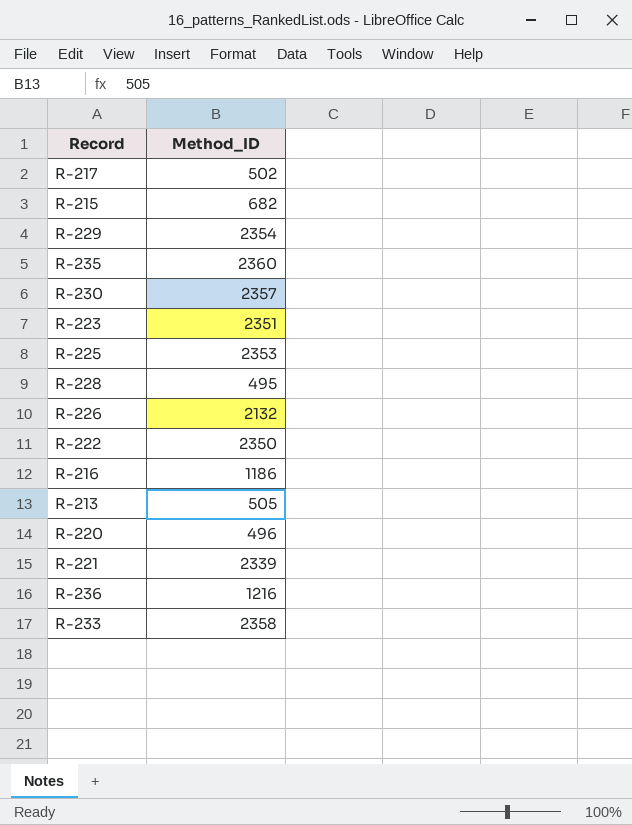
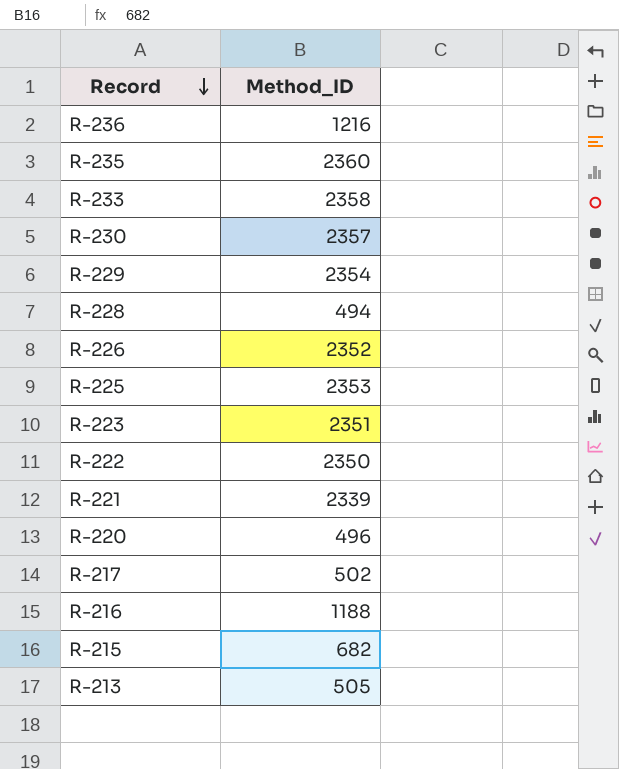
row order: none -> Record descending
R-228 | Method_ID: 495 -> 494
R-226 | Method_ID: 2132 -> 2352
R-216 | Method_ID: 1186 -> 1188

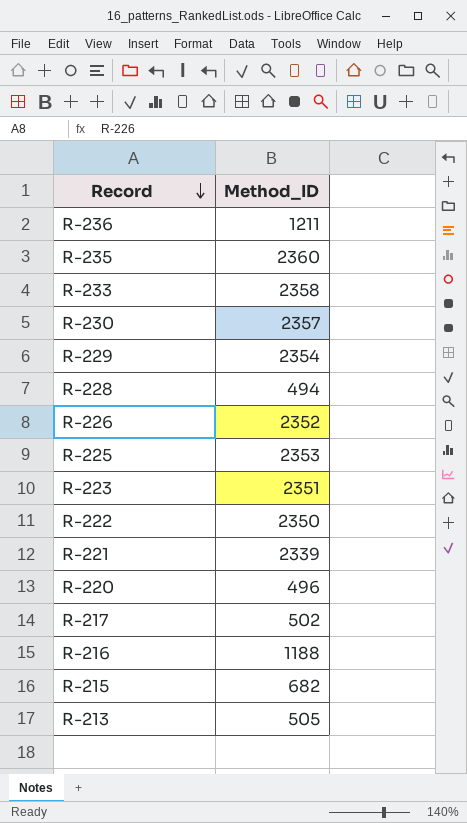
R-236 | Method_ID: 1216 -> 1211

